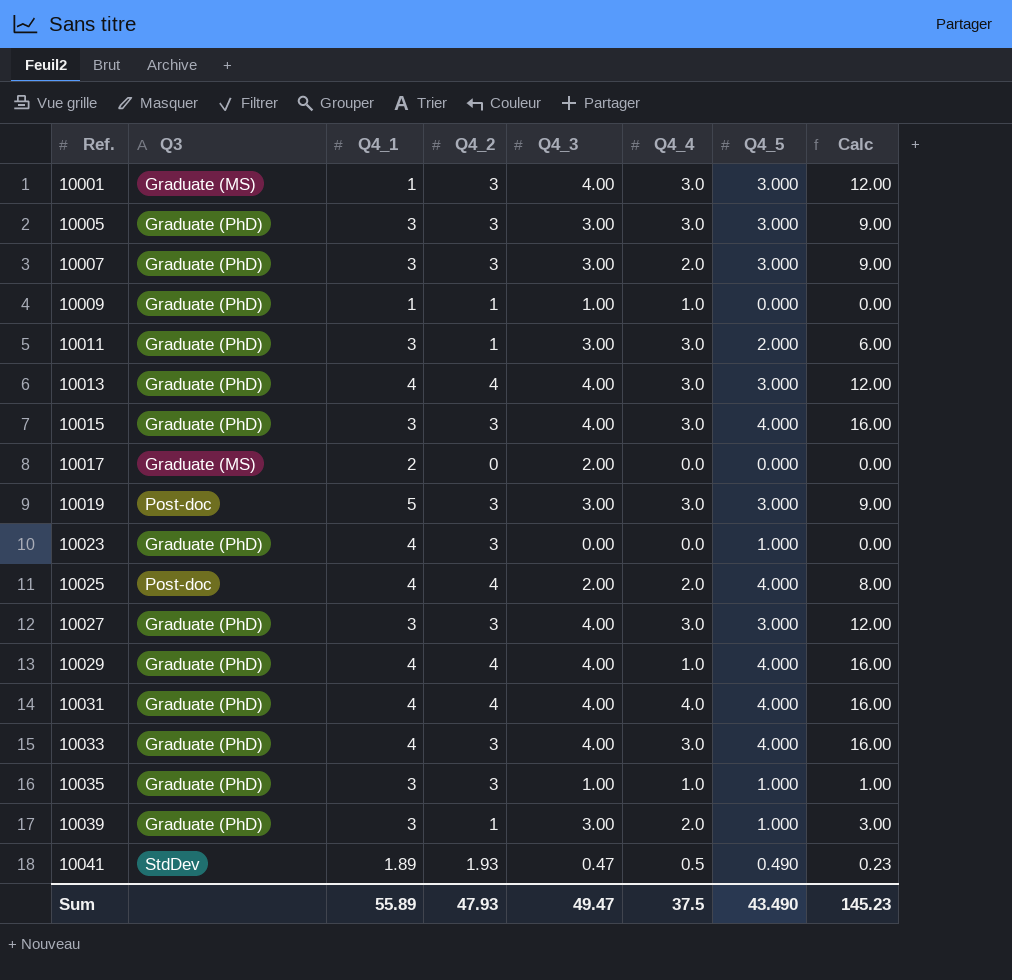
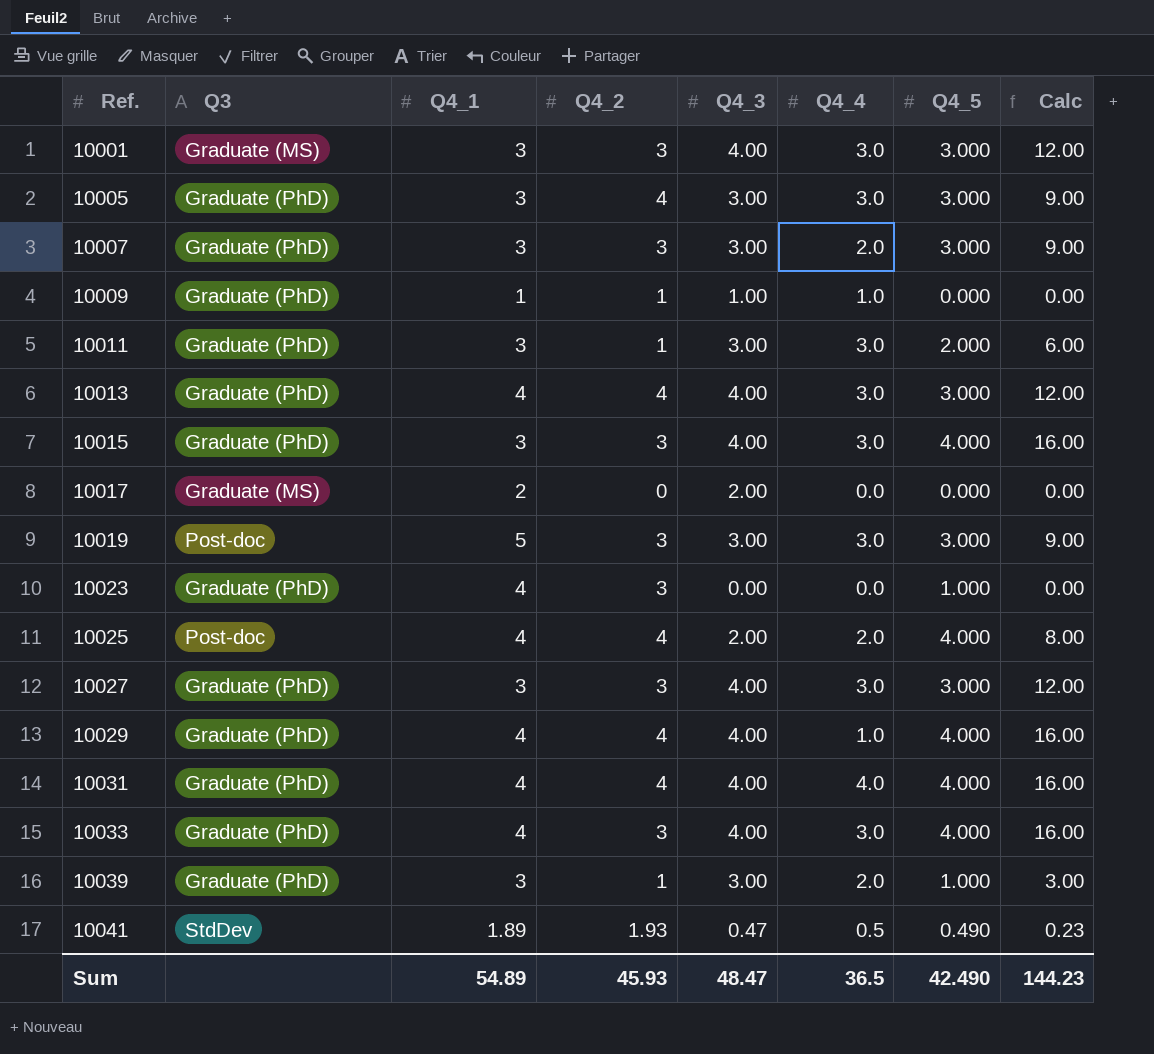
row 10035: Graduate (PhD) | 3 | 3 | 1.00 | 1.0 | 1.000 | 1.00 -> none
10001 | Q4_1: 1 -> 3
10005 | Q4_2: 3 -> 4
Sum | Q4_1: 55.89 -> 54.89
Sum | Q4_2: 47.93 -> 45.93
Sum | Q4_3: 49.47 -> 48.47
Sum | Q4_4: 37.5 -> 36.5
Sum | Q4_5: 43.490 -> 42.490
Sum | Calc: 145.23 -> 144.23

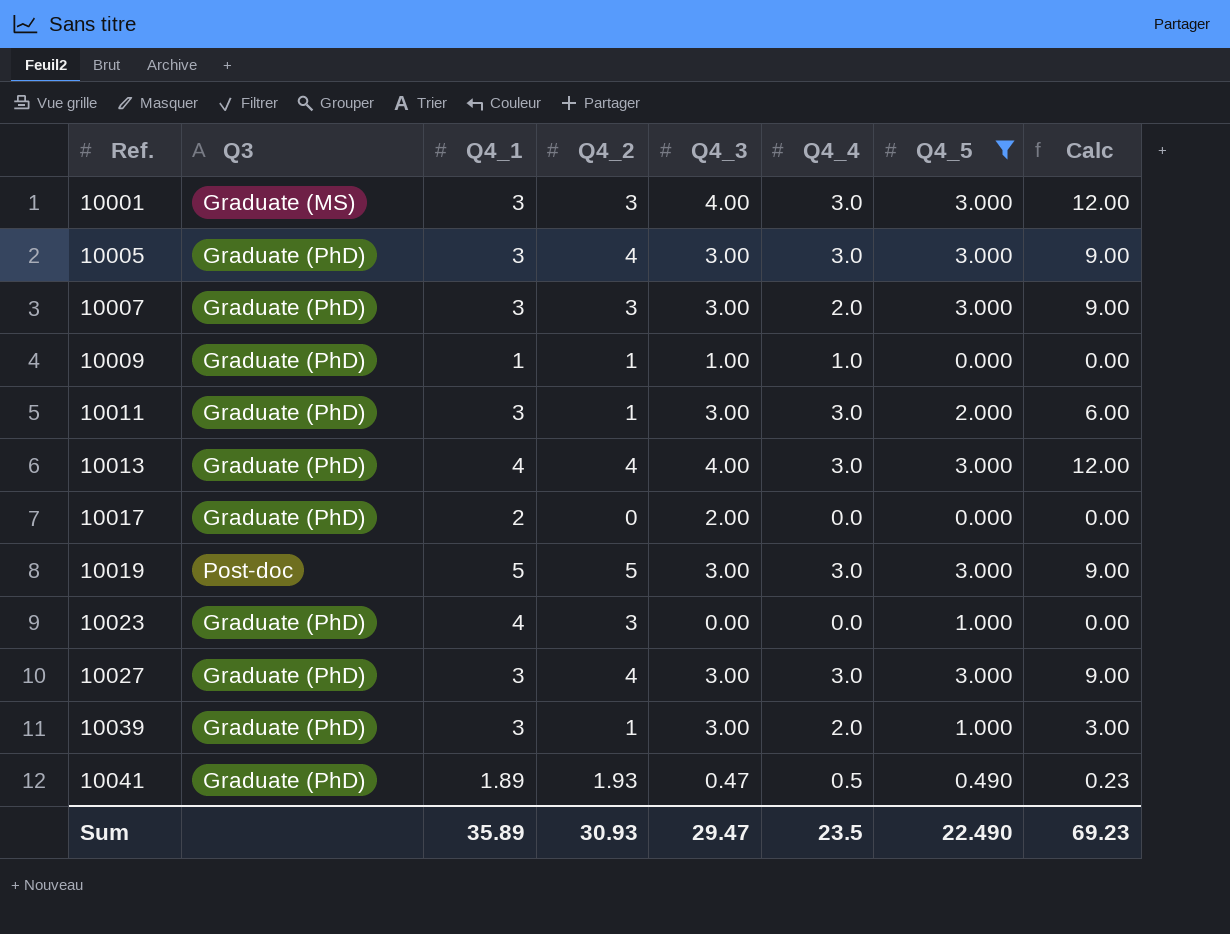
filter: none -> Q4_5 != 4.000
10017 | Q3: Graduate (MS) -> Graduate (PhD)
10019 | Q4_2: 3 -> 5
10027 | Q4_2: 3 -> 4
10027 | Q4_3: 4.00 -> 3.00
10027 | Calc: 12.00 -> 9.00
10041 | Q3: StdDev -> Graduate (PhD)
Sum | Q4_1: 54.89 -> 35.89
Sum | Q4_2: 45.93 -> 30.93
Sum | Q4_3: 48.47 -> 29.47
Sum | Q4_4: 36.5 -> 23.5
Sum | Q4_5: 42.490 -> 22.490
Sum | Calc: 144.23 -> 69.23

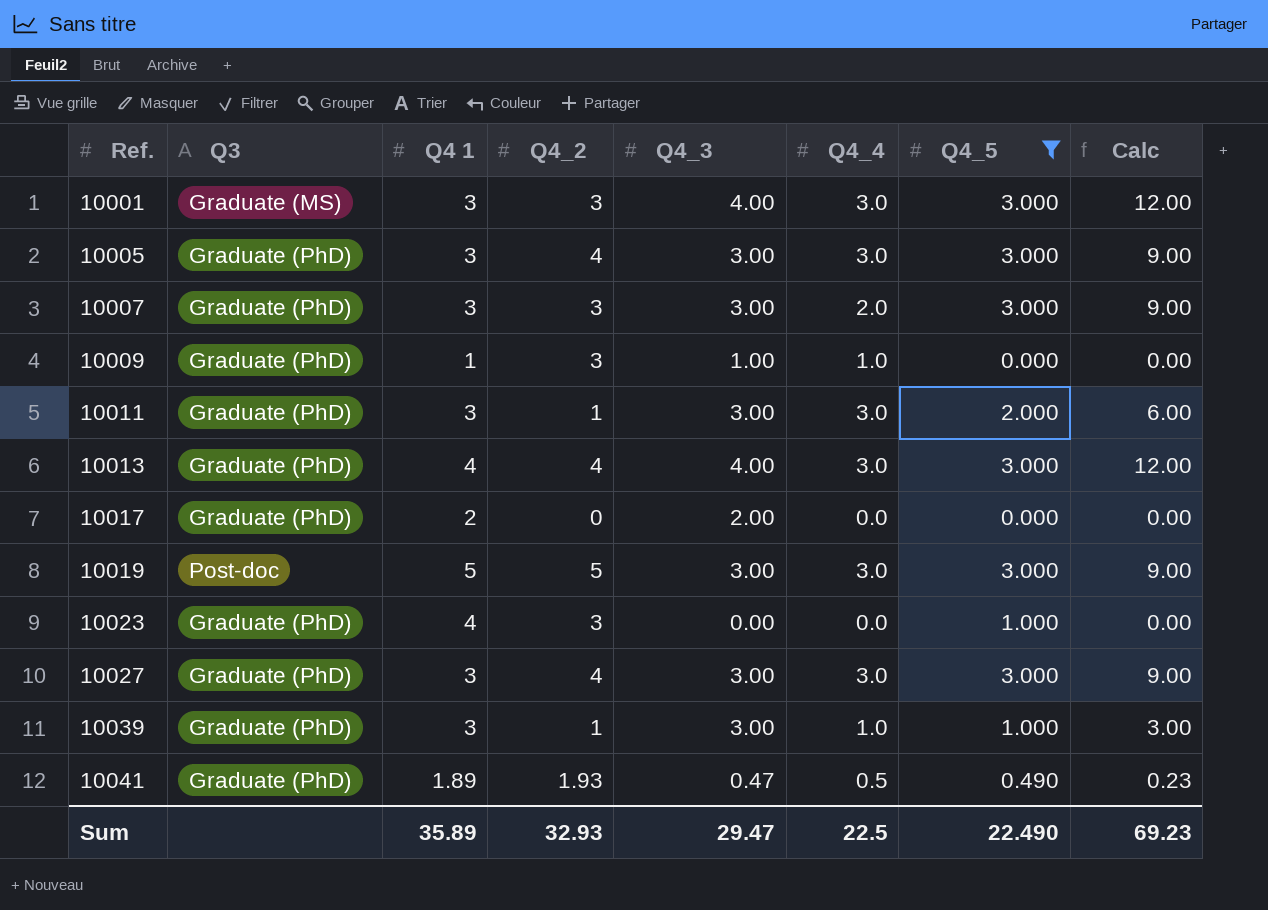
column name: Q4_1 -> Q4 1
10009 | Q4_2: 1 -> 3
10039 | Q4_4: 2.0 -> 1.0
Sum | Q4_2: 30.93 -> 32.93
Sum | Q4_4: 23.5 -> 22.5

